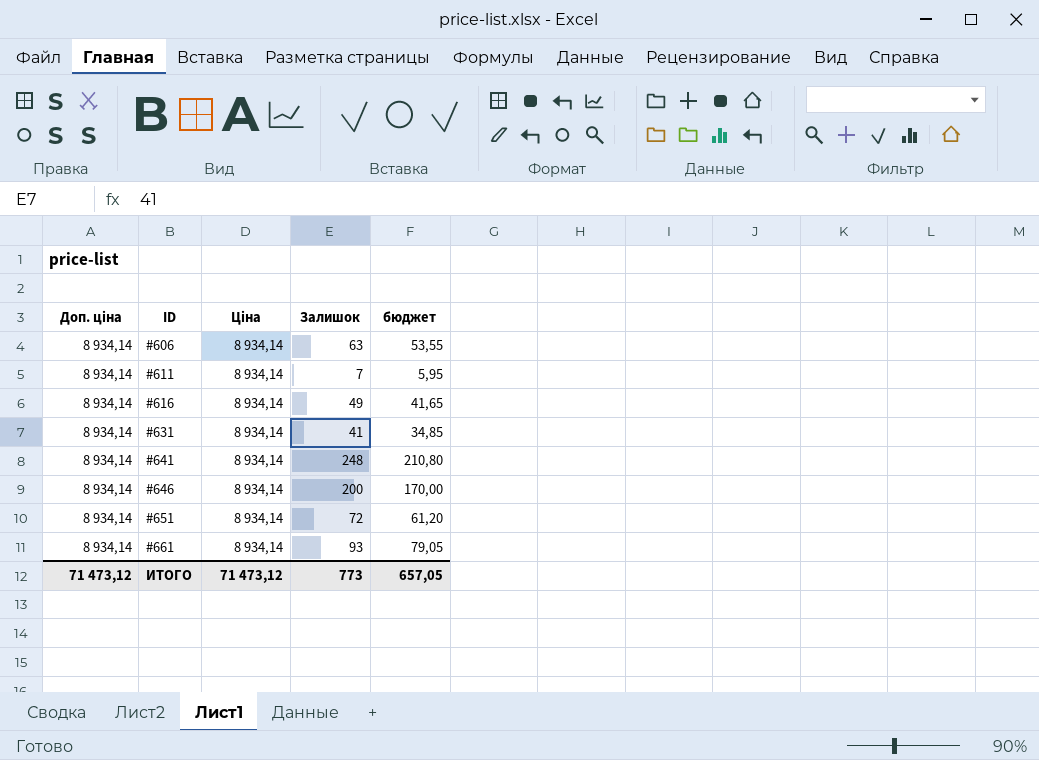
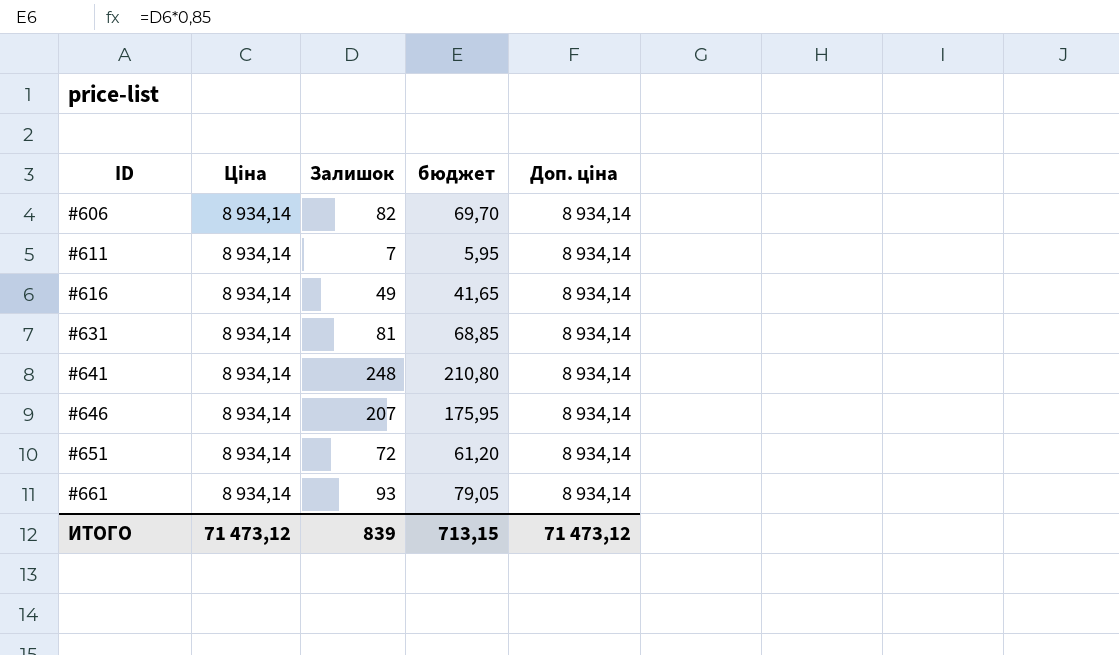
column Доп. ціна | position: 1 -> 5
#606 | Залишок: 63 -> 82
#606 | бюджет: 53,55 -> 69,70
#631 | Залишок: 41 -> 81
#631 | бюджет: 34,85 -> 68,85
#646 | Залишок: 200 -> 207
#646 | бюджет: 170,00 -> 175,95
ИТОГО | Залишок: 773 -> 839
ИТОГО | бюджет: 657,05 -> 713,15

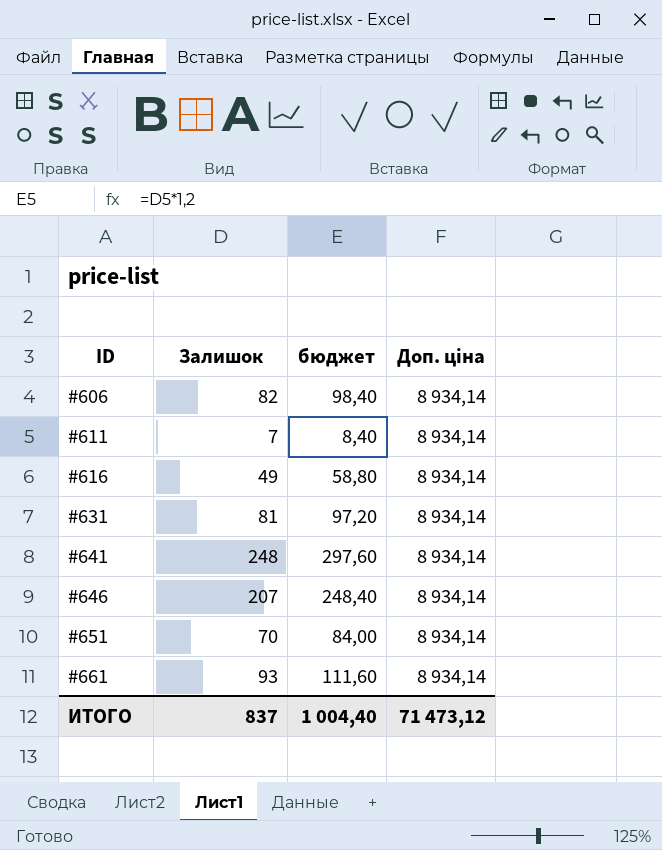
column Ціна | position: 2 -> none
column бюджет | formula: [Залишок] * 0,85 -> [Залишок] * 1,2
#651 | Залишок: 72 -> 70
ИТОГО | Залишок: 839 -> 837
ИТОГО | бюджет: 713,15 -> 1 004,40

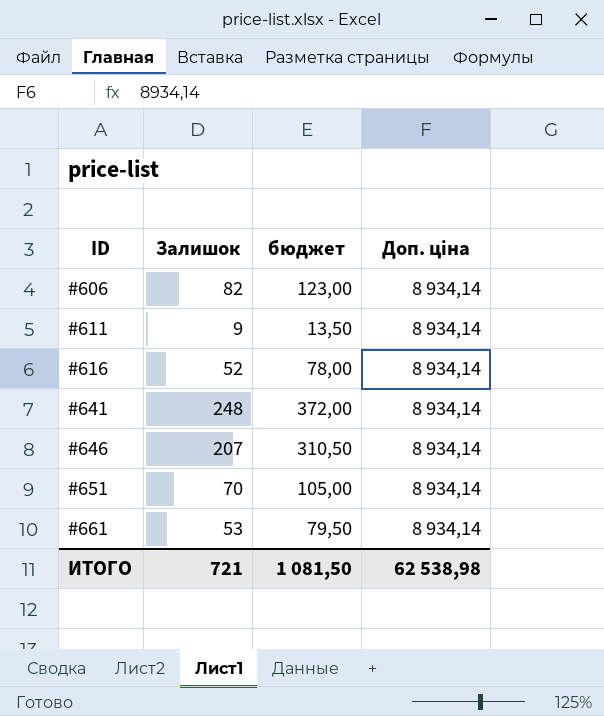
column бюджет | formula: [Залишок] * 1,2 -> [Залишок] * 1,5
row #631: 81 | 97,20 | 8 934,14 -> none
#611 | Залишок: 7 -> 9
#616 | Залишок: 49 -> 52
#661 | Залишок: 93 -> 53
ИТОГО | Залишок: 837 -> 721
ИТОГО | бюджет: 1 004,40 -> 1 081,50
ИТОГО | Доп. ціна: 71 473,12 -> 62 538,98

